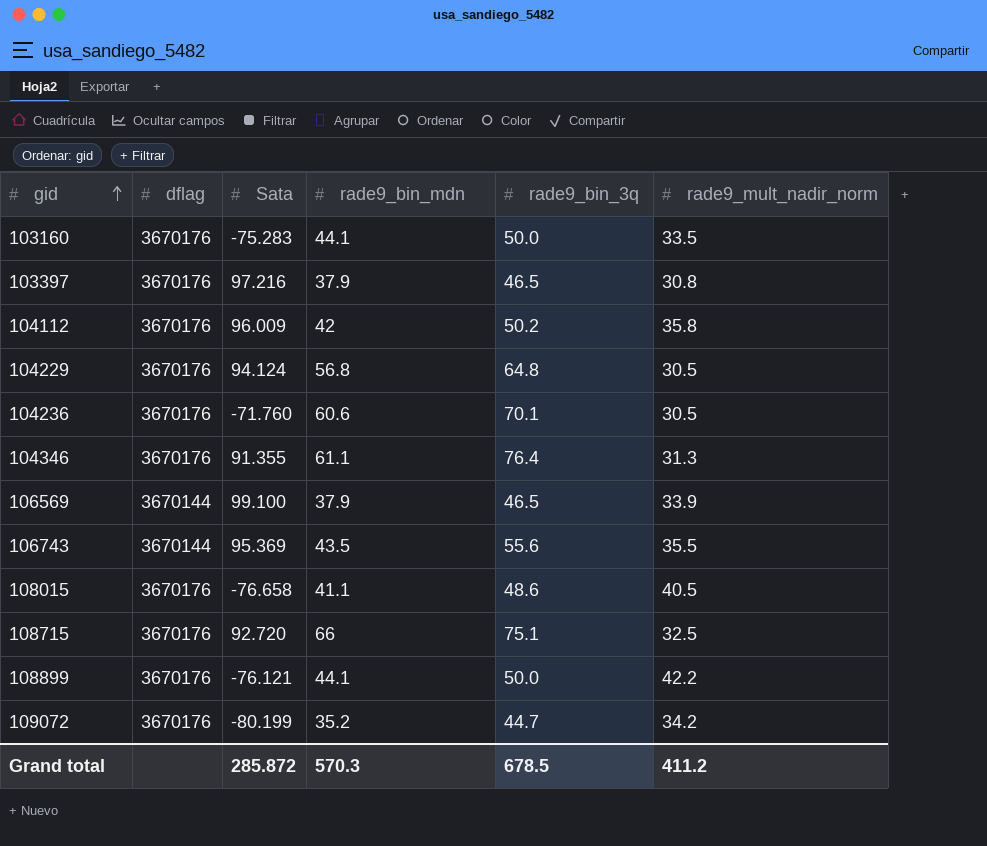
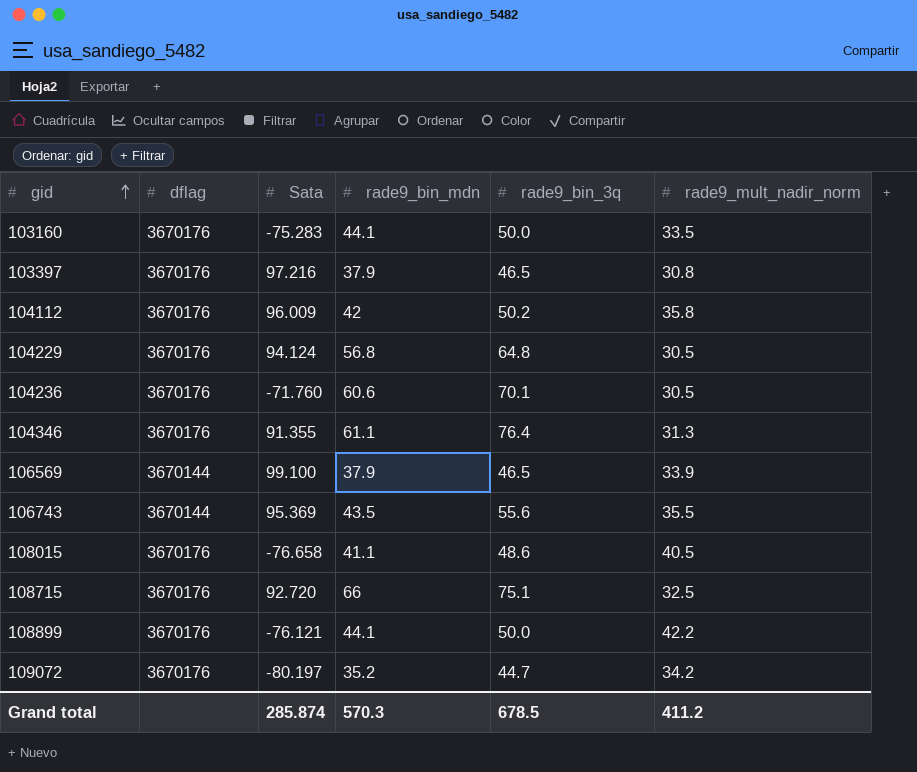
109072 | Sata: -80.199 -> -80.197
Grand total | Sata: 285.872 -> 285.874

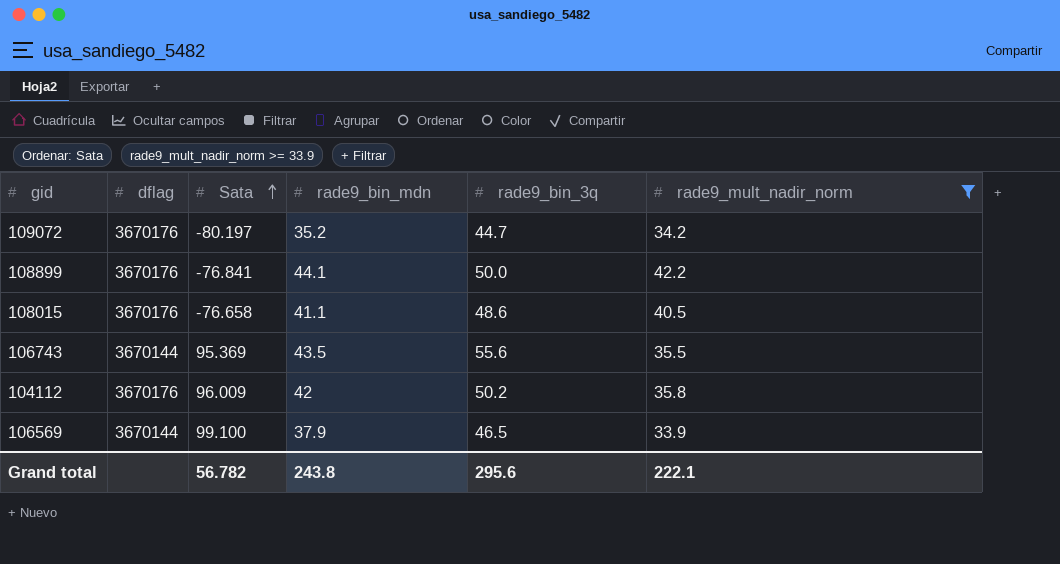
filter: none -> rade9_mult_nadir_norm >= 33.9
row order: gid ascending -> Sata ascending
108899 | Sata: -76.121 -> -76.841
Grand total | Sata: 285.874 -> 56.782
Grand total | rade9_bin_mdn: 570.3 -> 243.8
Grand total | rade9_bin_3q: 678.5 -> 295.6
Grand total | rade9_mult_nadir_norm: 411.2 -> 222.1

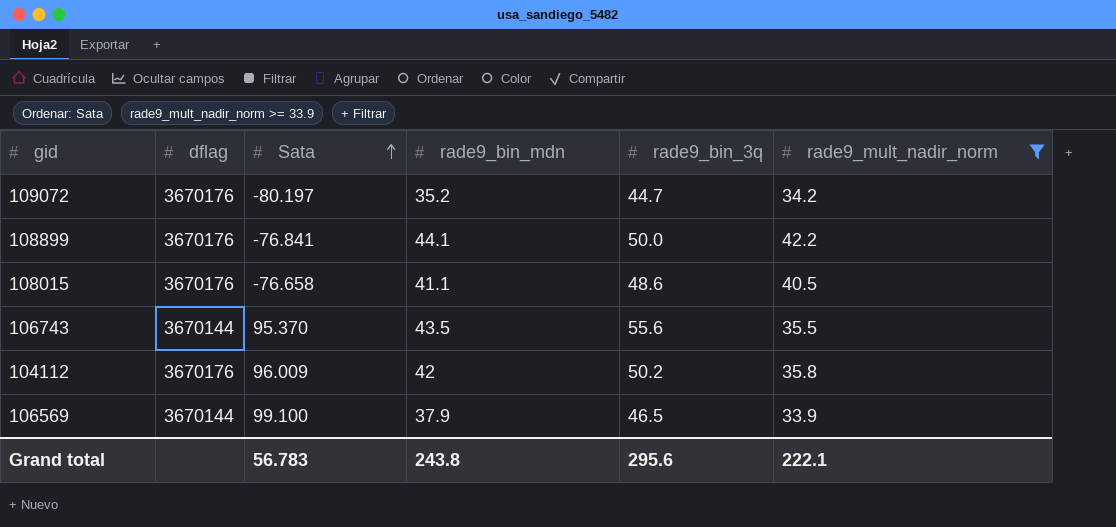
106743 | Sata: 95.369 -> 95.370
Grand total | Sata: 56.782 -> 56.783

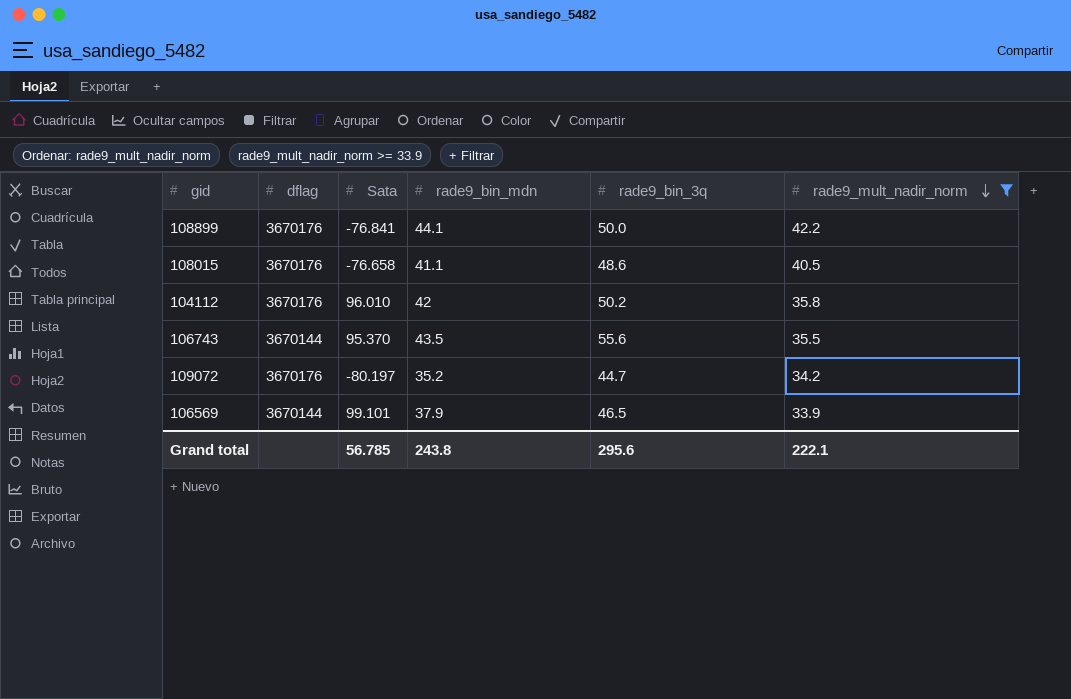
row order: Sata ascending -> rade9_mult_nadir_norm descending
104112 | Sata: 96.009 -> 96.010
106569 | Sata: 99.100 -> 99.101
Grand total | Sata: 56.783 -> 56.785

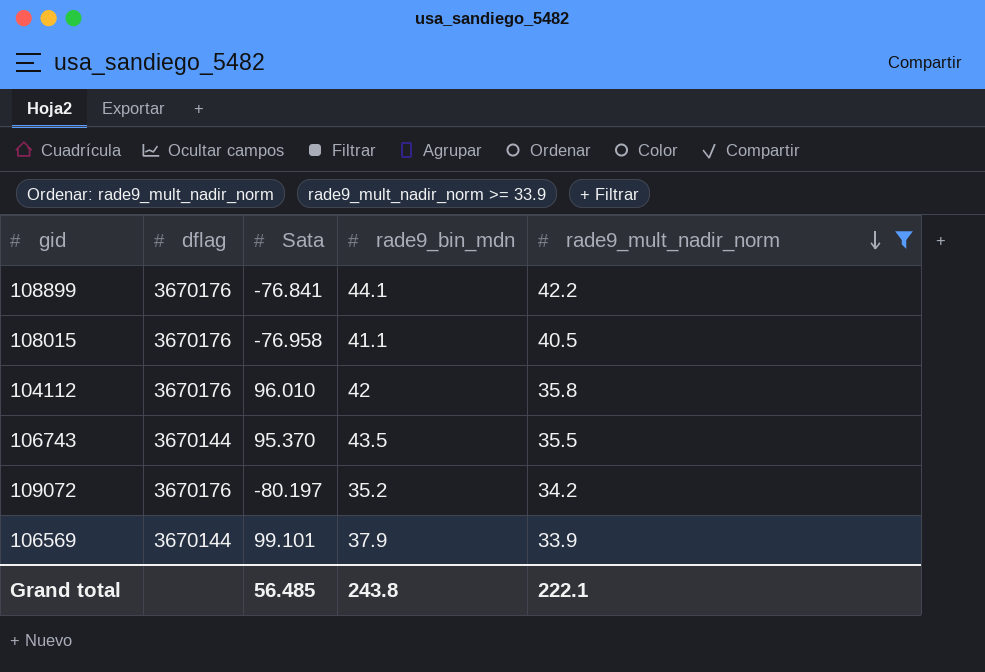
column rade9_bin_3q | position: 5 -> none
108015 | Sata: -76.658 -> -76.958
Grand total | Sata: 56.785 -> 56.485

